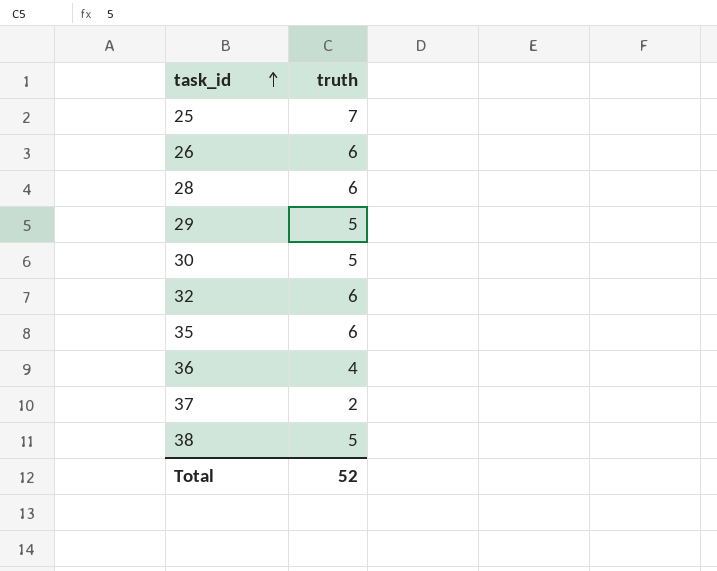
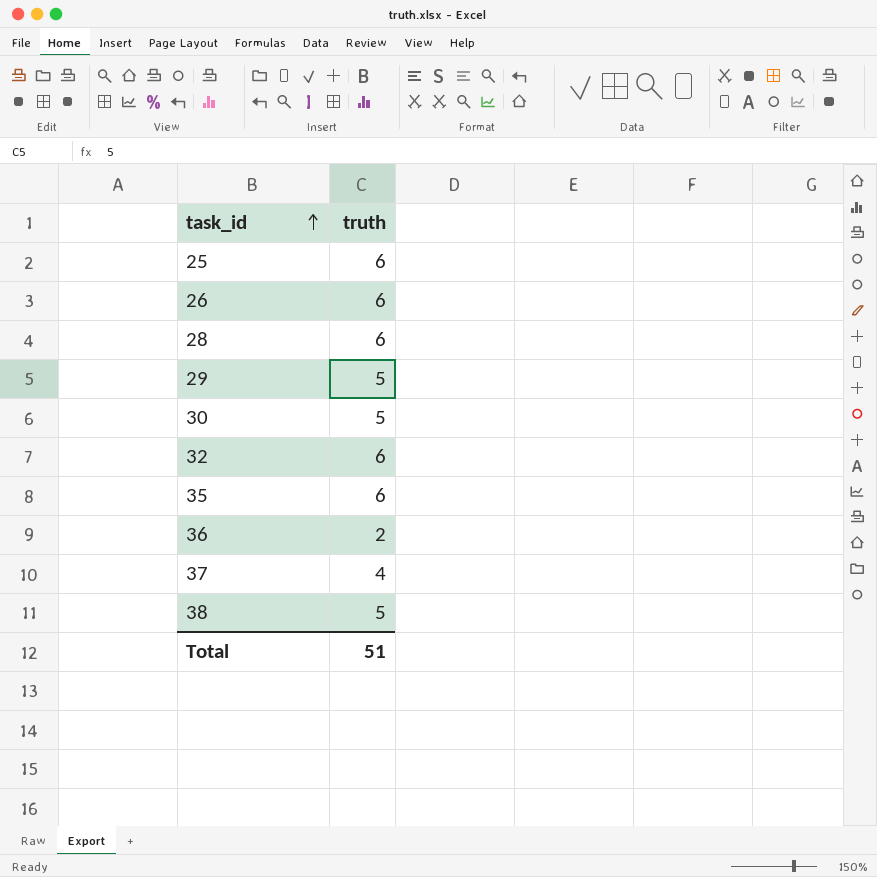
25 | truth: 7 -> 6
36 | truth: 4 -> 2
37 | truth: 2 -> 4
Total | truth: 52 -> 51

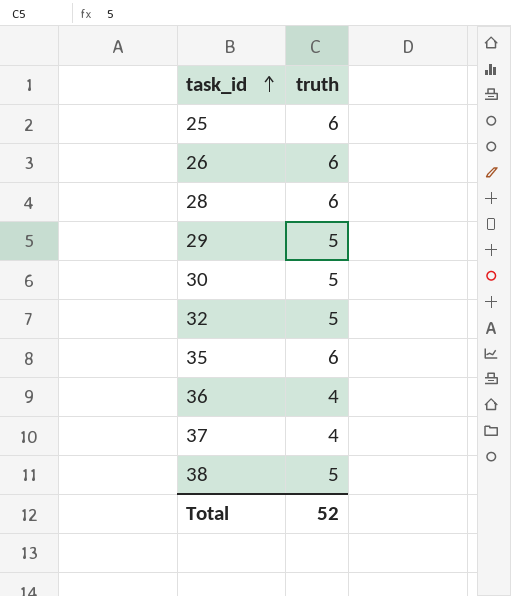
32 | truth: 6 -> 5
36 | truth: 2 -> 4
Total | truth: 51 -> 52

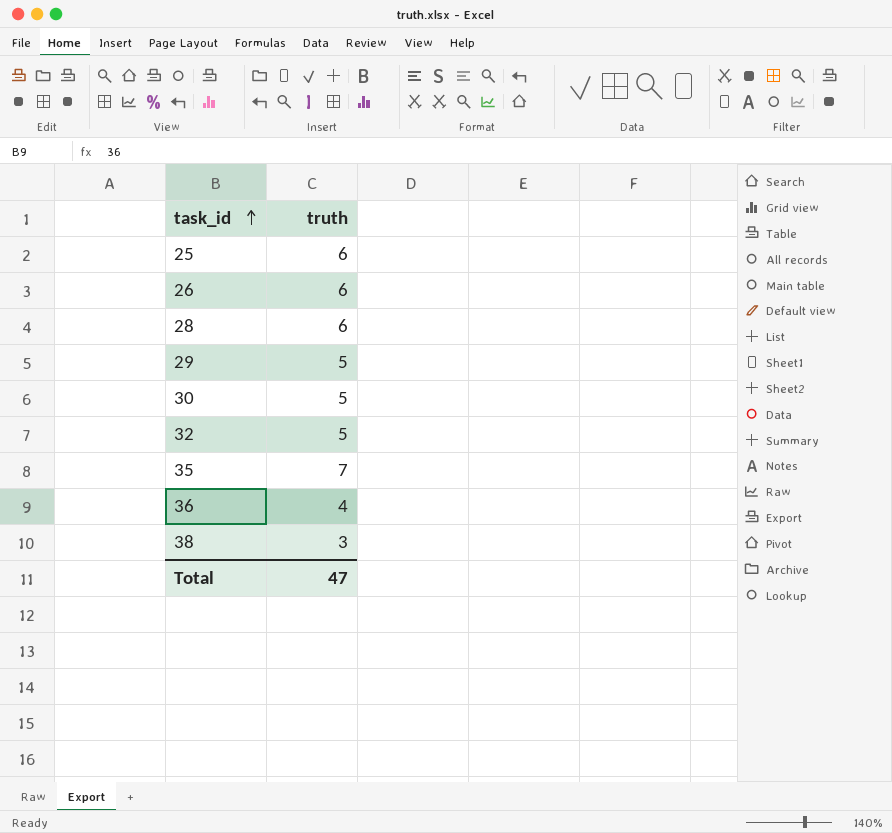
row 37: 4 -> none
35 | truth: 6 -> 7
38 | truth: 5 -> 3
Total | truth: 52 -> 47

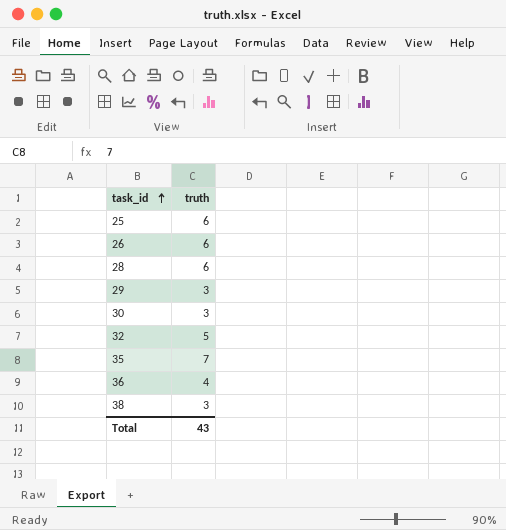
29 | truth: 5 -> 3
30 | truth: 5 -> 3
Total | truth: 47 -> 43

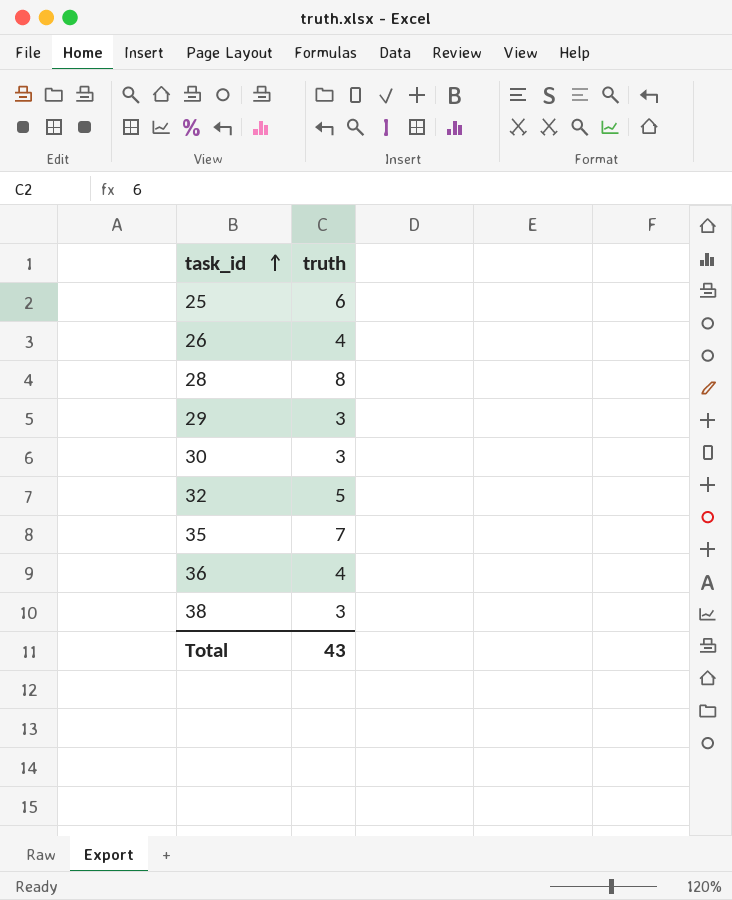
26 | truth: 6 -> 4
28 | truth: 6 -> 8

